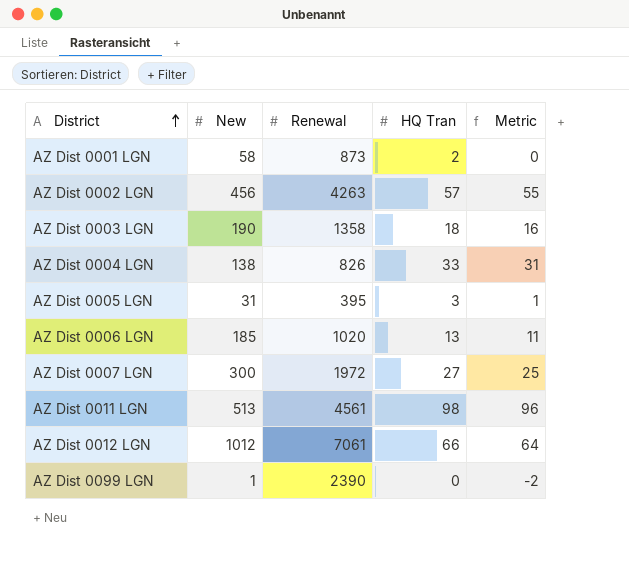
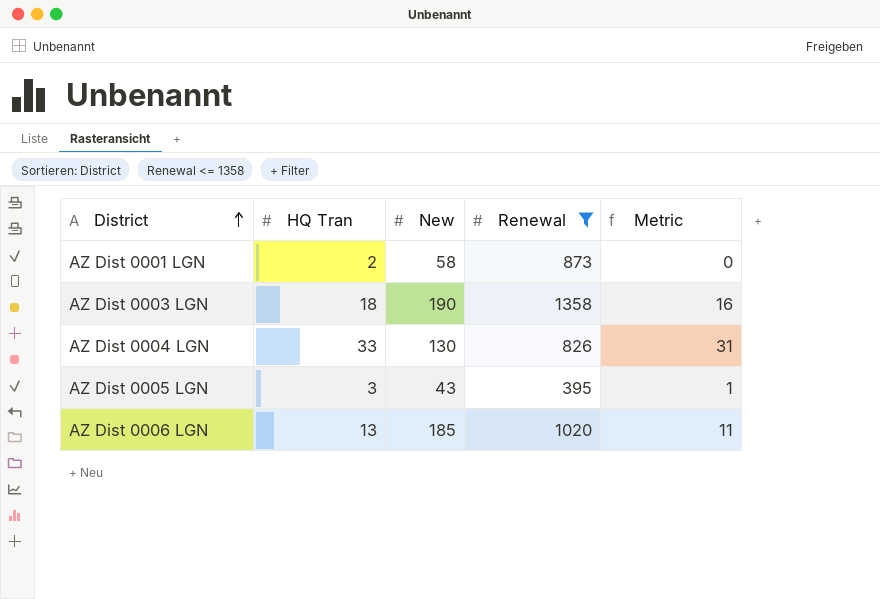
filter: none -> Renewal <= 1358
column HQ Tran | position: 4 -> 2
AZ Dist 0004 LGN | New: 138 -> 130
AZ Dist 0005 LGN | New: 31 -> 43

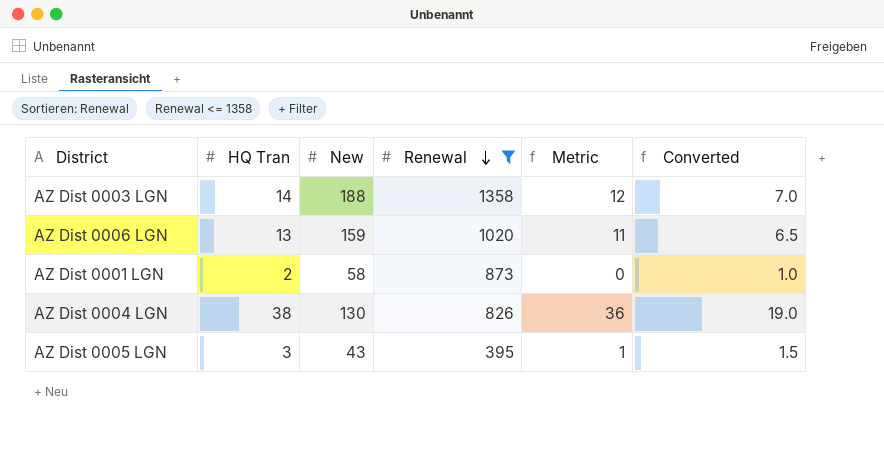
row order: District ascending -> Renewal descending
column Converted | formula: none -> [HQ Tran] * 0.5
AZ Dist 0003 LGN | HQ Tran: 18 -> 14
AZ Dist 0003 LGN | New: 190 -> 188
AZ Dist 0003 LGN | Metric: 16 -> 12
AZ Dist 0006 LGN | New: 185 -> 159
AZ Dist 0004 LGN | HQ Tran: 33 -> 38
AZ Dist 0004 LGN | Metric: 31 -> 36

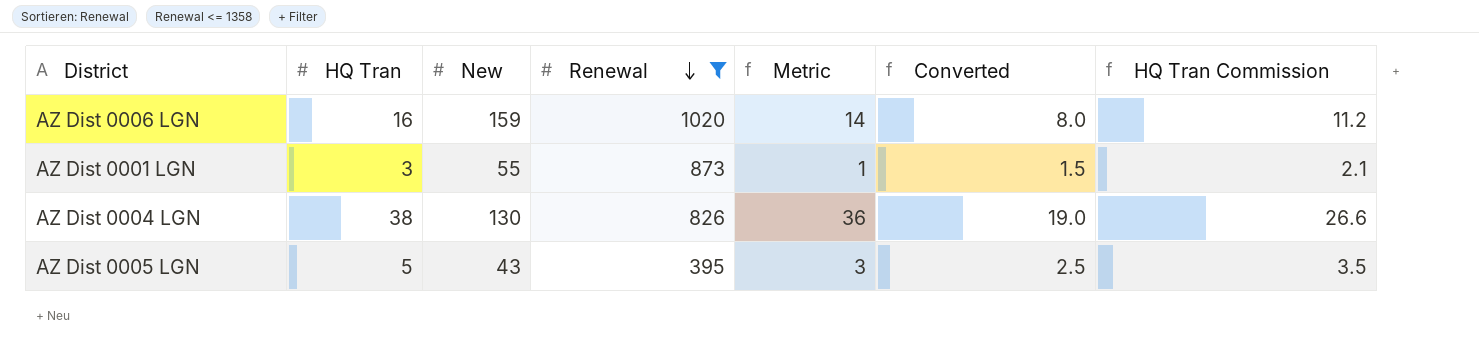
column HQ Tran Commission | formula: none -> [HQ Tran] * 0.7
row AZ Dist 0003 LGN: 14 | 188 | 1358 | 12 | 7.0 -> none
AZ Dist 0006 LGN | HQ Tran: 13 -> 16
AZ Dist 0006 LGN | Metric: 11 -> 14
AZ Dist 0006 LGN | Converted: 6.5 -> 8.0
AZ Dist 0001 LGN | HQ Tran: 2 -> 3
AZ Dist 0001 LGN | New: 58 -> 55
AZ Dist 0001 LGN | Metric: 0 -> 1
AZ Dist 0001 LGN | Converted: 1.0 -> 1.5
AZ Dist 0005 LGN | HQ Tran: 3 -> 5
AZ Dist 0005 LGN | Metric: 1 -> 3
AZ Dist 0005 LGN | Converted: 1.5 -> 2.5

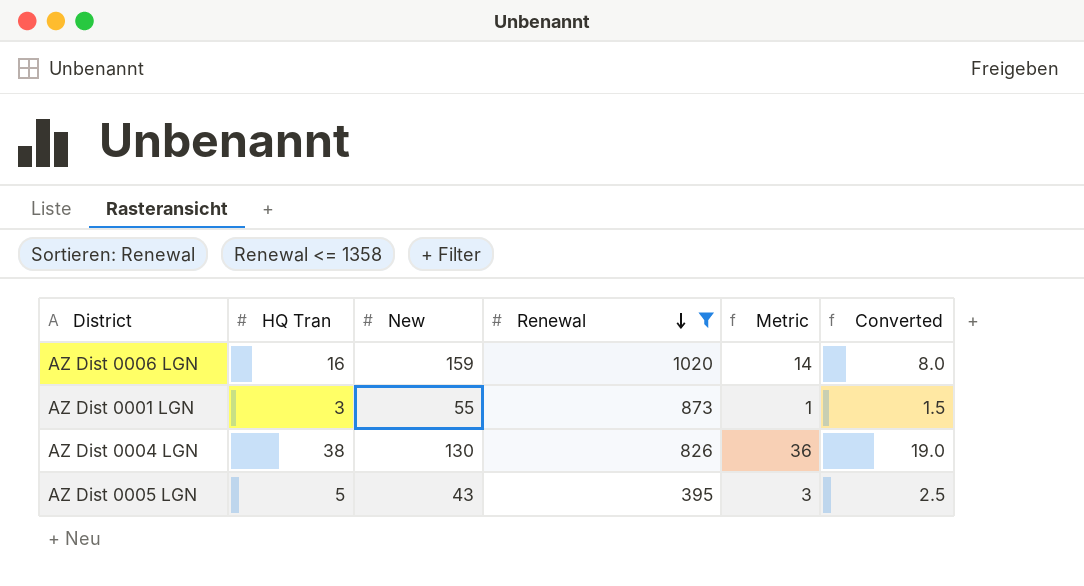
column HQ Tran Commission | formula: [HQ Tran] * 0.7 -> none

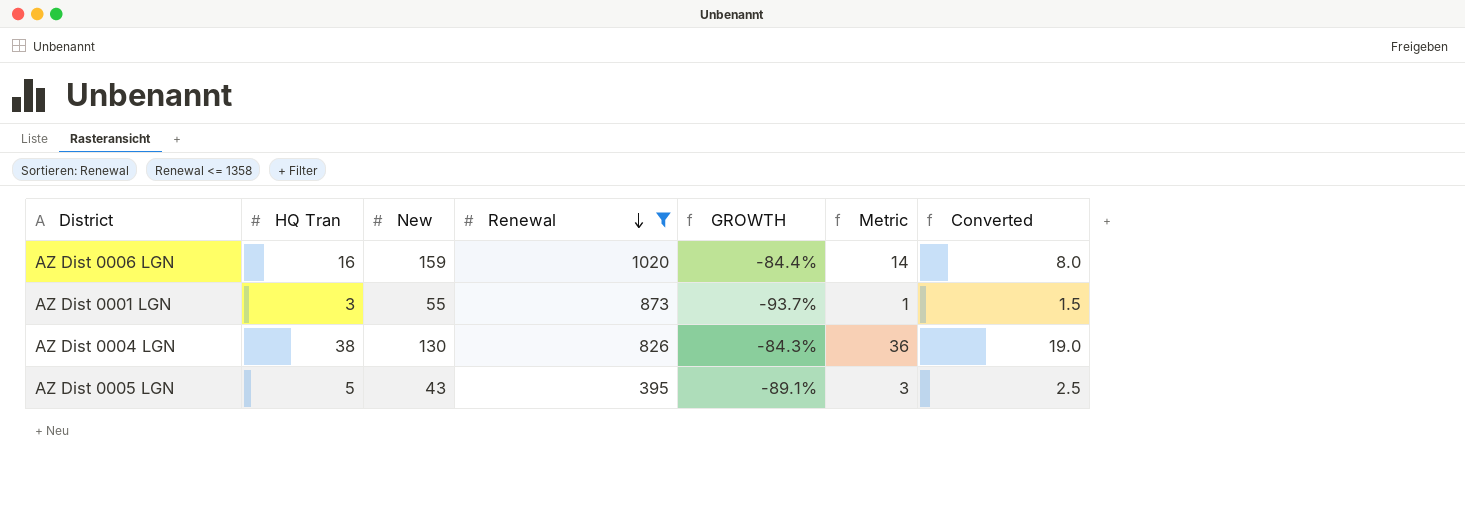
column GROWTH | formula: none -> ([New] - [Renewal]) / [Renewal]

